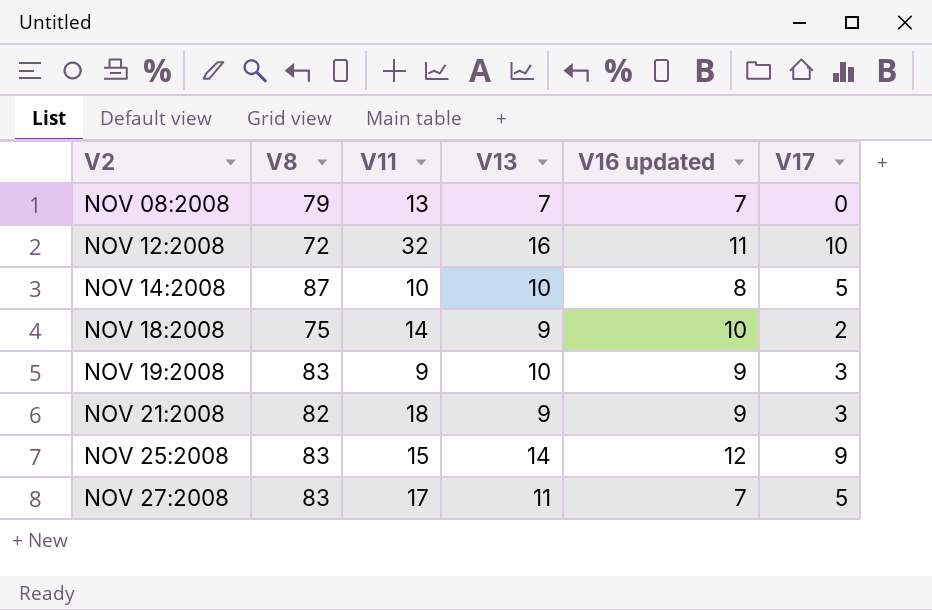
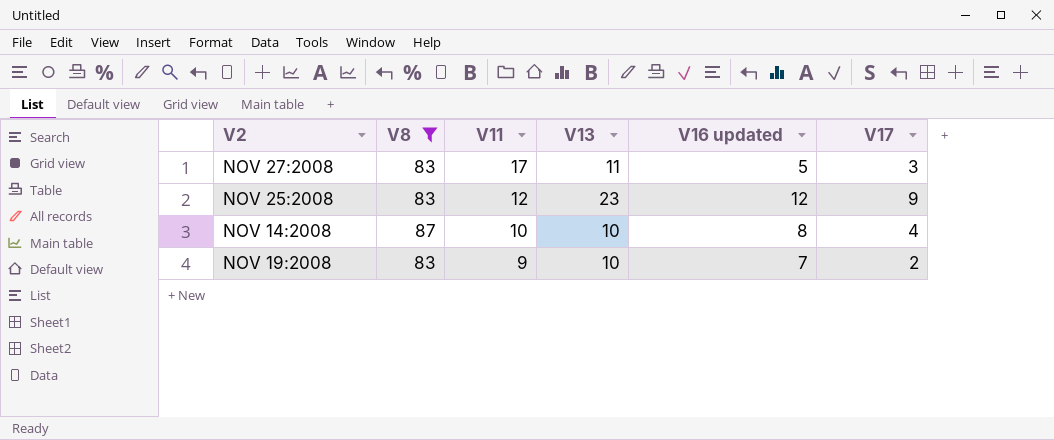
filter: none -> V8 >= 83
row order: V2 ascending -> V11 descending
NOV 27:2008 | V16 updated: 7 -> 5
NOV 27:2008 | V17: 5 -> 3
NOV 25:2008 | V11: 15 -> 12
NOV 25:2008 | V13: 14 -> 23
NOV 14:2008 | V17: 5 -> 4
NOV 19:2008 | V16 updated: 9 -> 7
NOV 19:2008 | V17: 3 -> 2

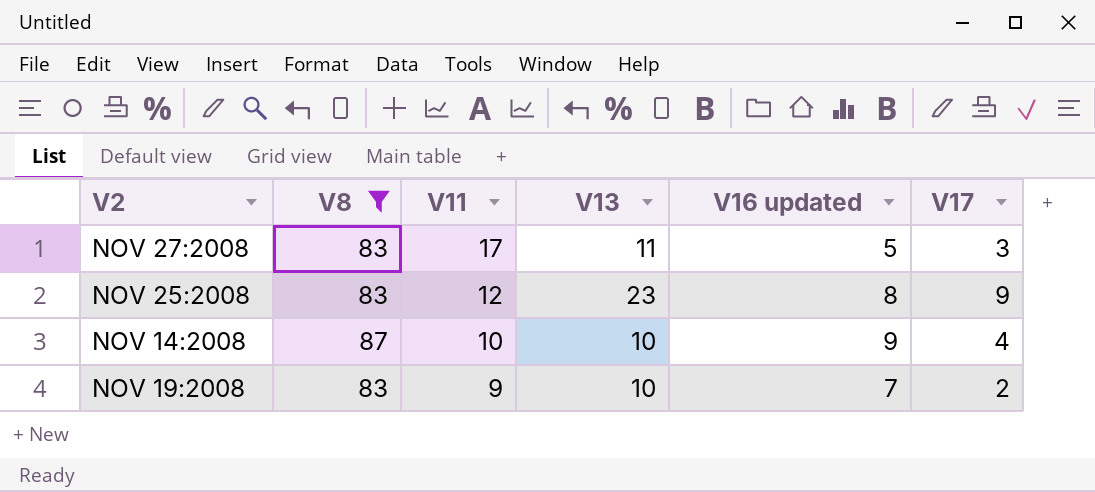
NOV 25:2008 | V16 updated: 12 -> 8
NOV 14:2008 | V16 updated: 8 -> 9

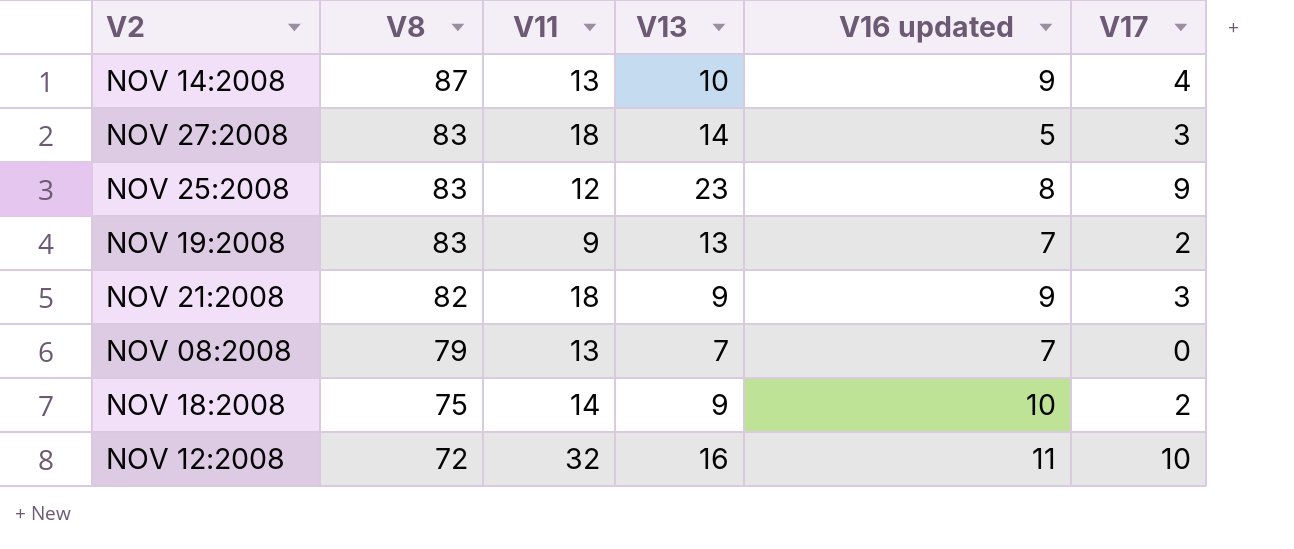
filter: V8 >= 83 -> none
row order: V11 descending -> V8 descending
NOV 14:2008 | V11: 10 -> 13
NOV 27:2008 | V11: 17 -> 18
NOV 27:2008 | V13: 11 -> 14
NOV 19:2008 | V13: 10 -> 13

